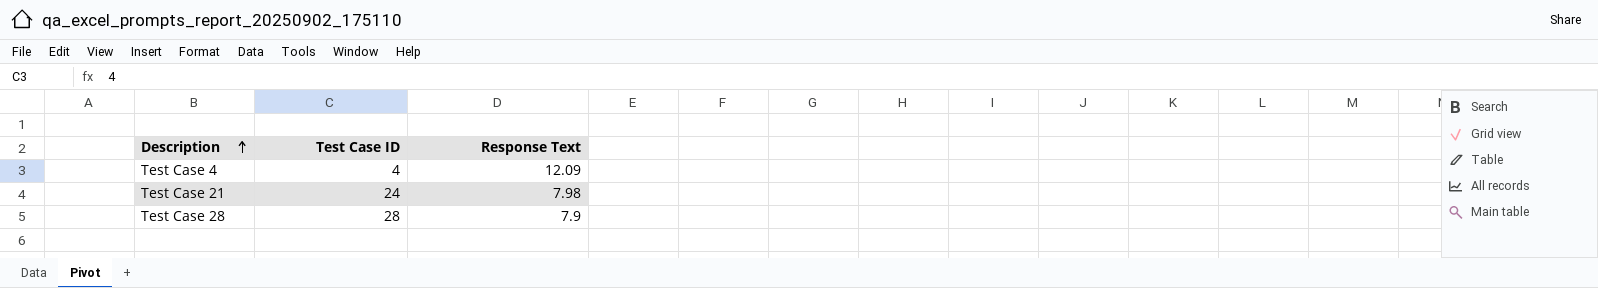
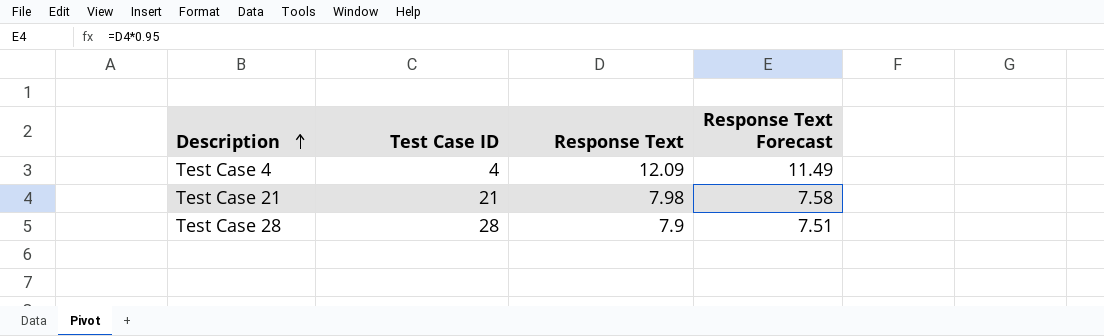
column Response Text Forecast | formula: none -> [Response Text] * 0.95
Test Case 21 | Test Case ID: 24 -> 21

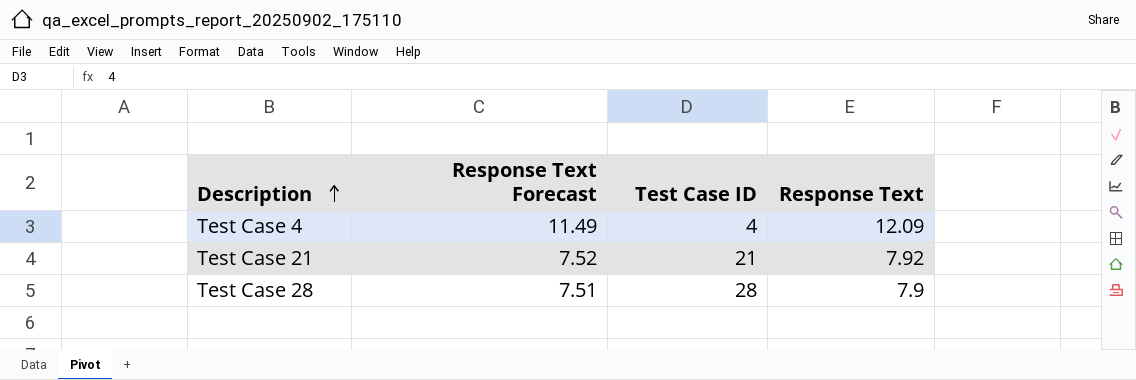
column Response Text Forecast | position: 4 -> 2
Test Case 21 | Response Text Forecast: 7.58 -> 7.52
Test Case 21 | Response Text: 7.98 -> 7.92

